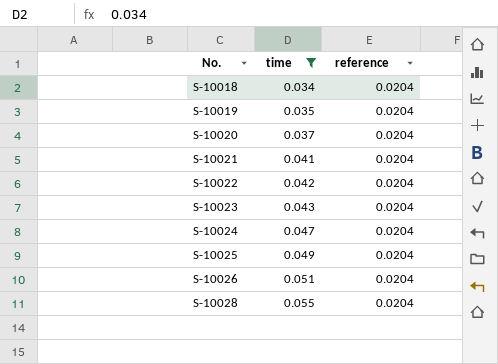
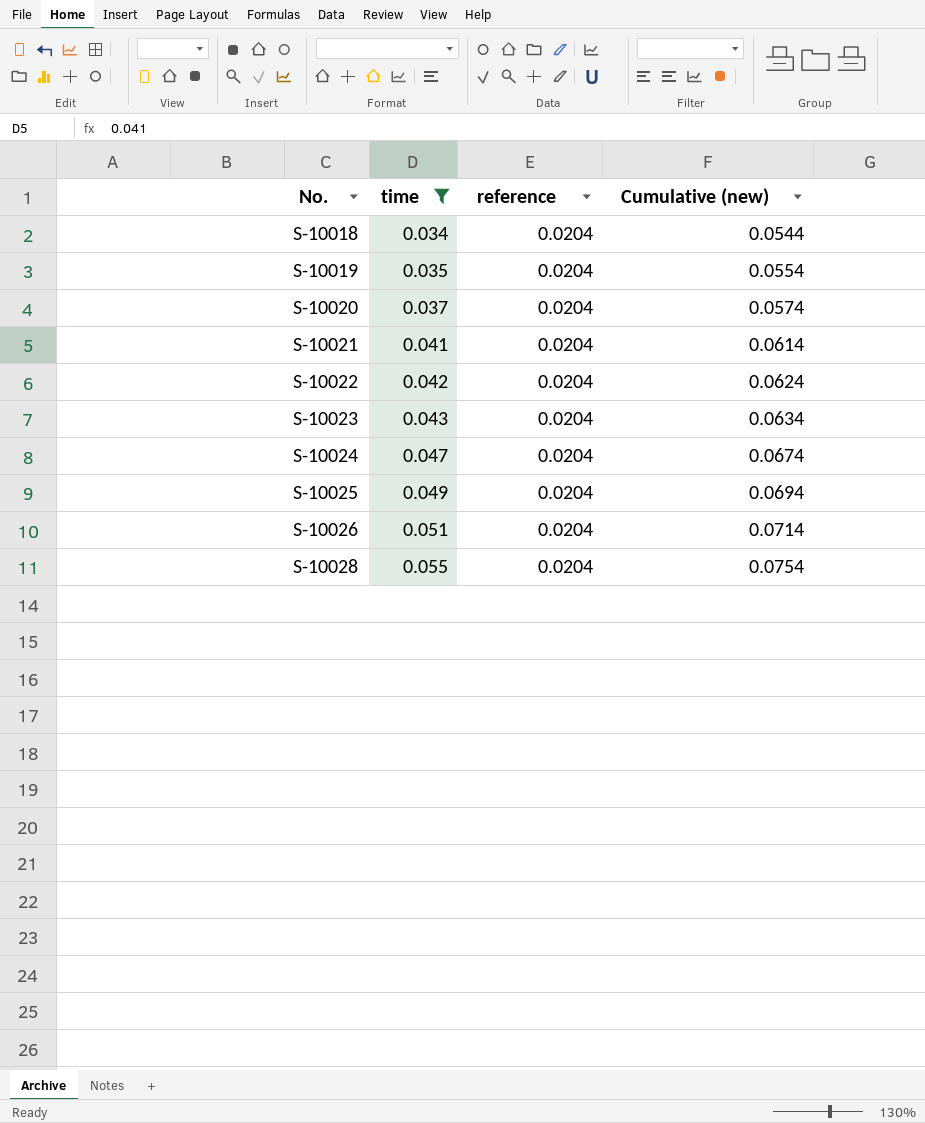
column Cumulative (new) | formula: none -> [time] + [reference]

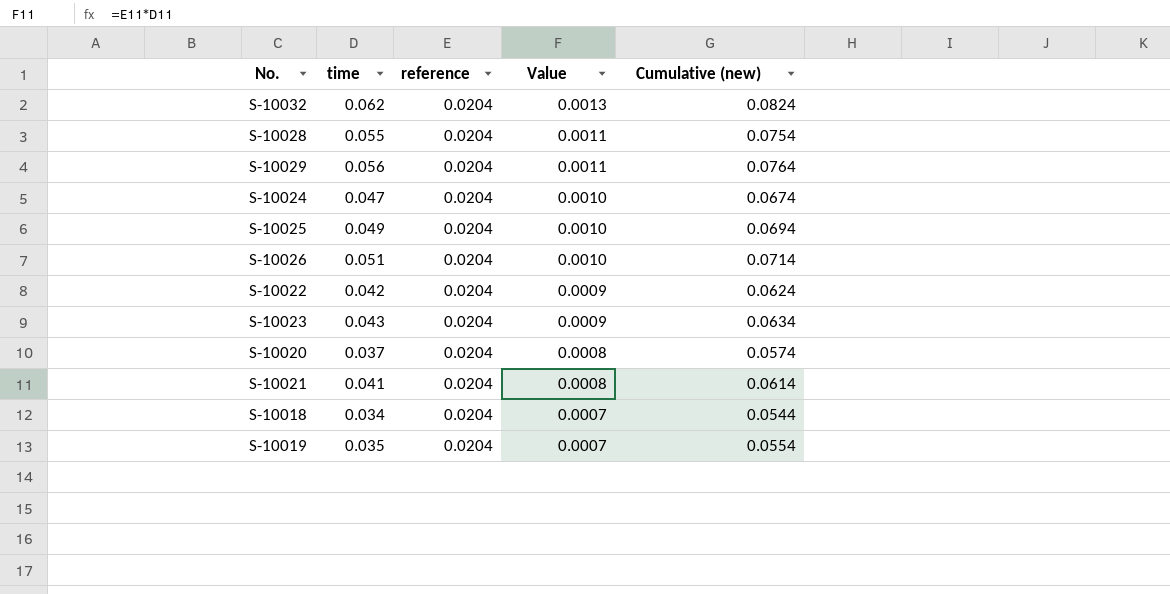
filter: time <= 0.055 -> none
row order: No. ascending -> Value descending
column Value | formula: none -> [time] * [reference]

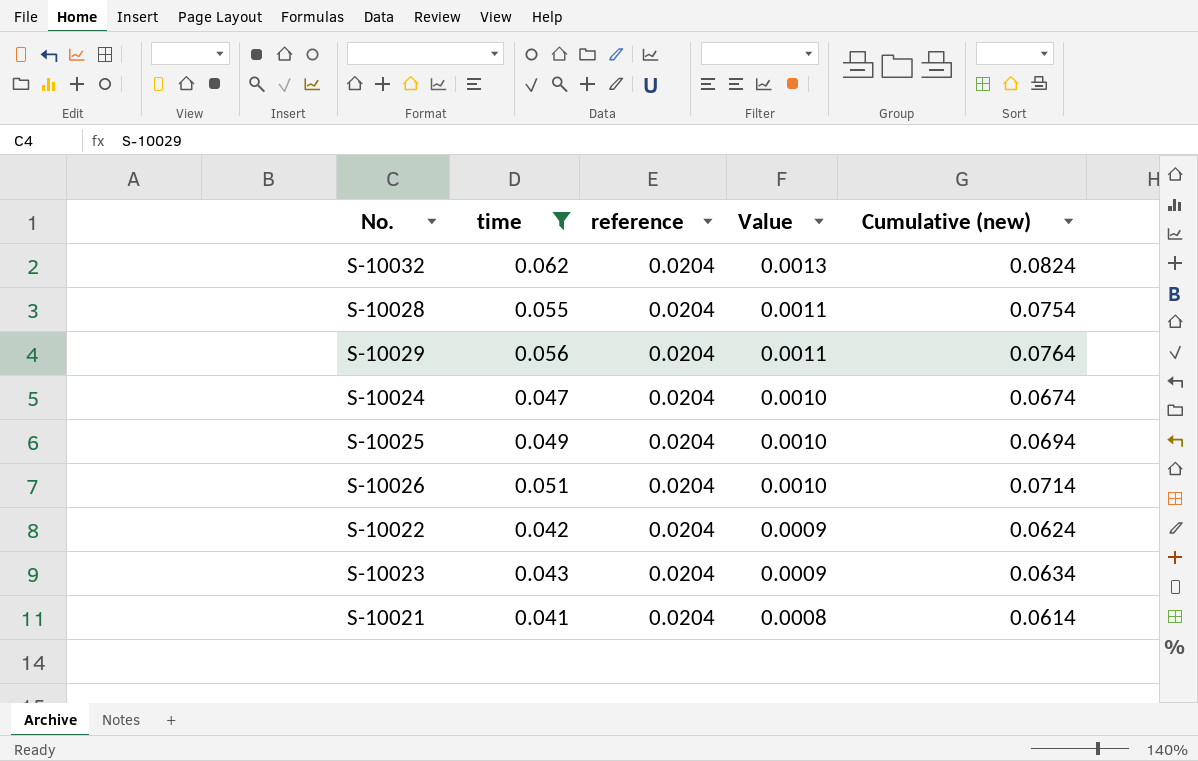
filter: none -> time >= 0.041

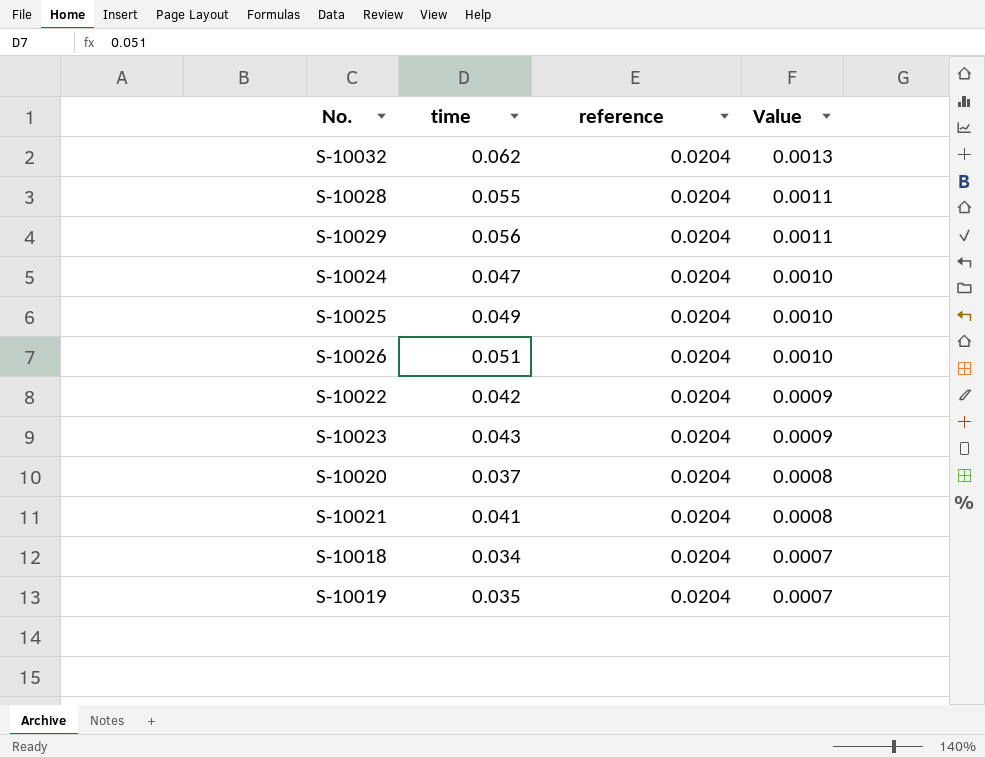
filter: time >= 0.041 -> none
column Cumulative (new) | formula: [time] + [reference] -> none

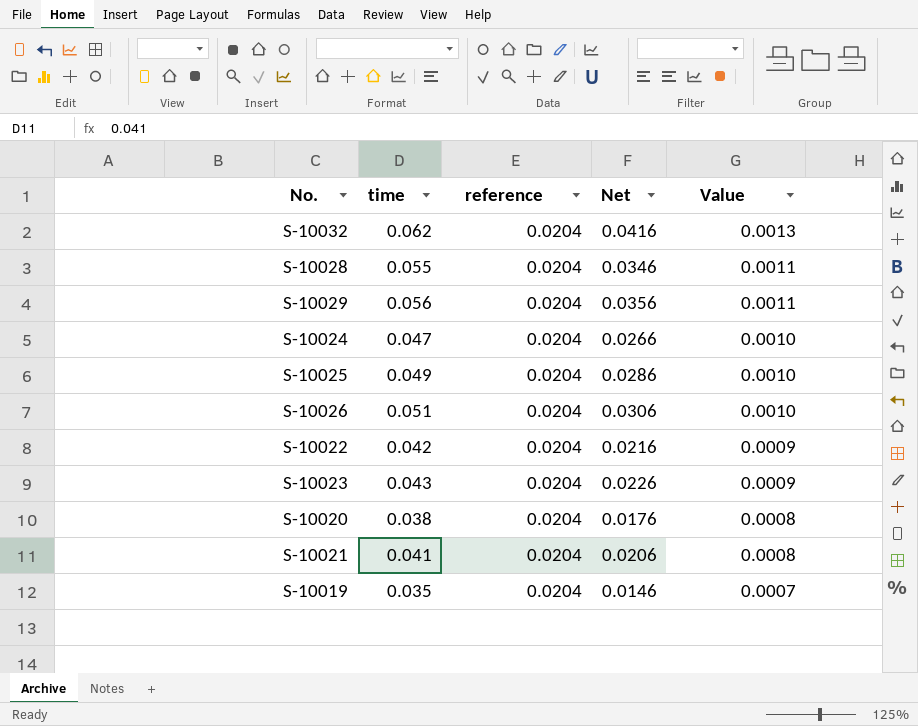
column Net | formula: none -> [time] - [reference]
row S-10018: 0.034 | 0.0204 | 0.0007 -> none
S-10020 | time: 0.037 -> 0.038

